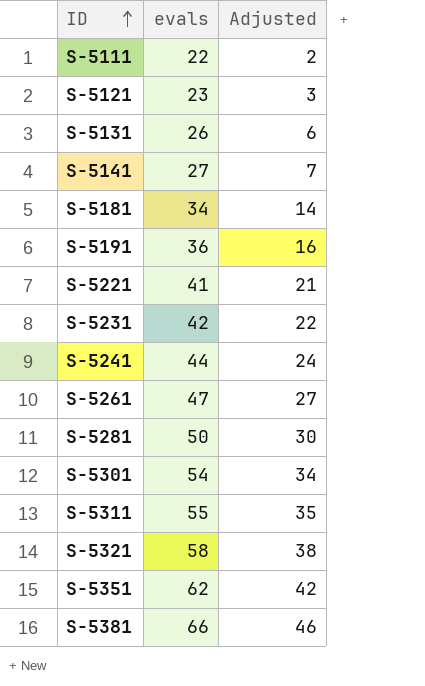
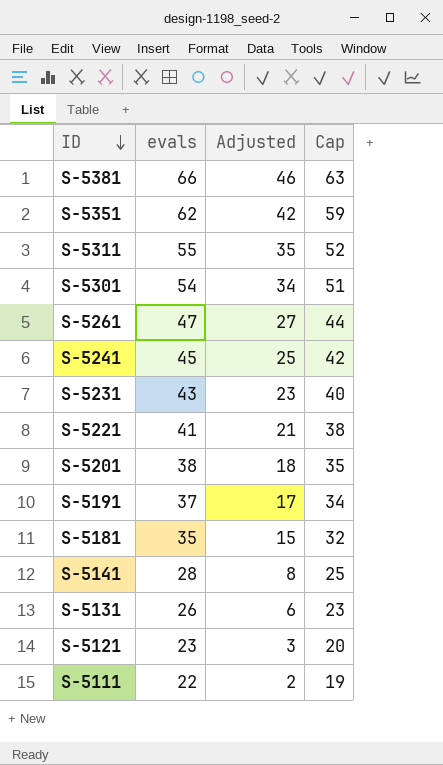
row order: ID ascending -> ID descending
column Cap | formula: none -> [evals] - 3
row S-5281: 50 | 30 -> none
row S-5321: 58 | 38 -> none
S-5241 | evals: 44 -> 45
S-5241 | Adjusted: 24 -> 25
S-5231 | evals: 42 -> 43
S-5231 | Adjusted: 22 -> 23
row S-5201: none -> 38 | 18 | 35
S-5191 | evals: 36 -> 37
S-5191 | Adjusted: 16 -> 17
S-5181 | evals: 34 -> 35
S-5181 | Adjusted: 14 -> 15
S-5141 | evals: 27 -> 28
S-5141 | Adjusted: 7 -> 8

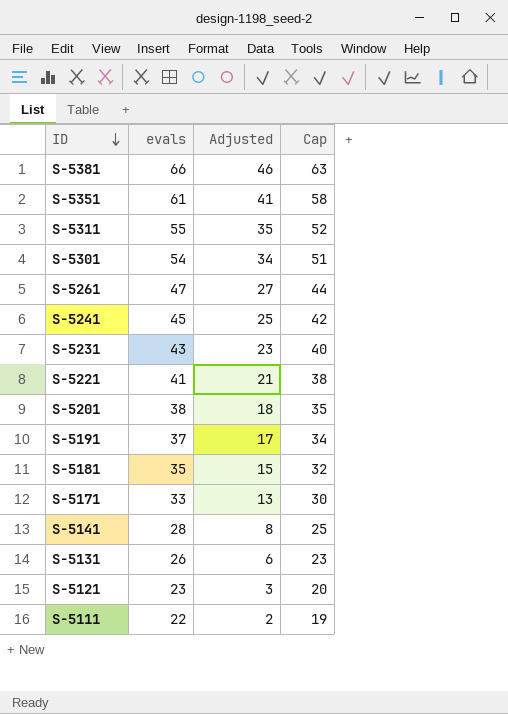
S-5351 | evals: 62 -> 61
S-5351 | Adjusted: 42 -> 41
S-5351 | Cap: 59 -> 58
row S-5171: none -> 33 | 13 | 30

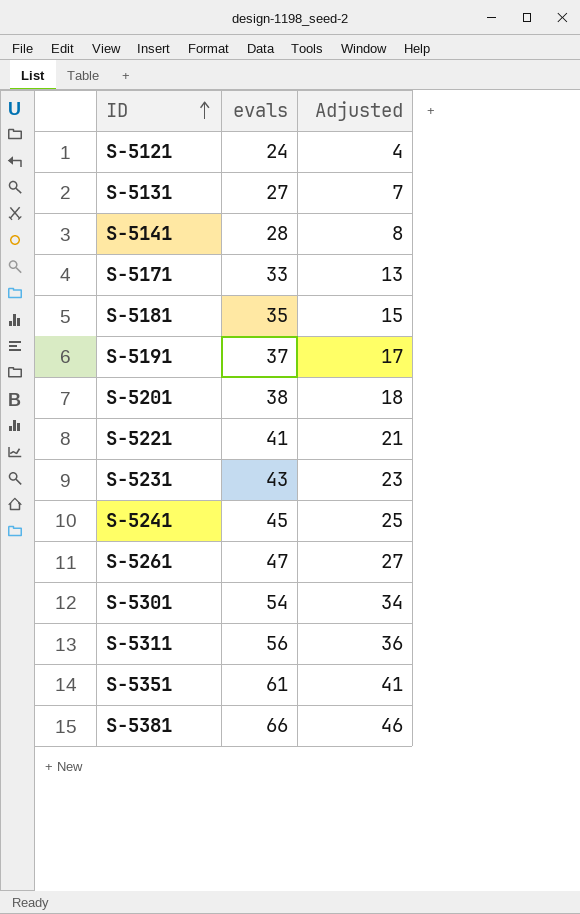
row order: ID descending -> ID ascending
column Cap | formula: [evals] - 3 -> none
row S-5111: 22 | 2 | 19 -> none
S-5121 | evals: 23 -> 24
S-5121 | Adjusted: 3 -> 4
S-5131 | evals: 26 -> 27
S-5131 | Adjusted: 6 -> 7
S-5311 | evals: 55 -> 56
S-5311 | Adjusted: 35 -> 36

